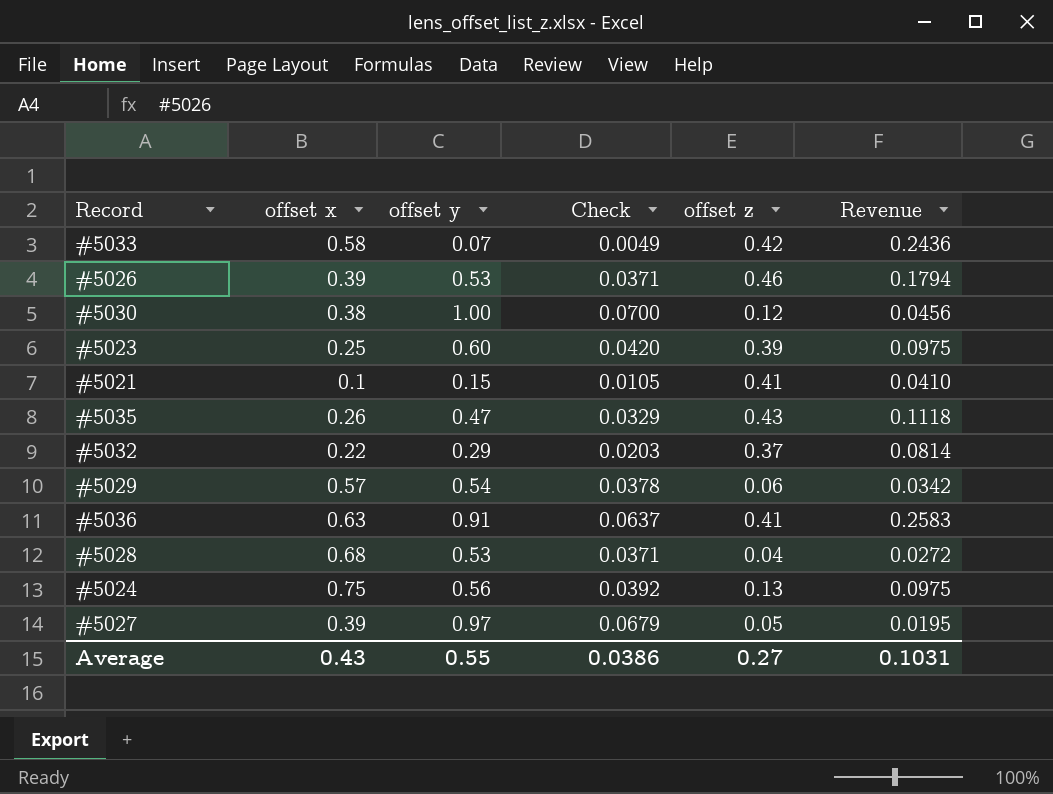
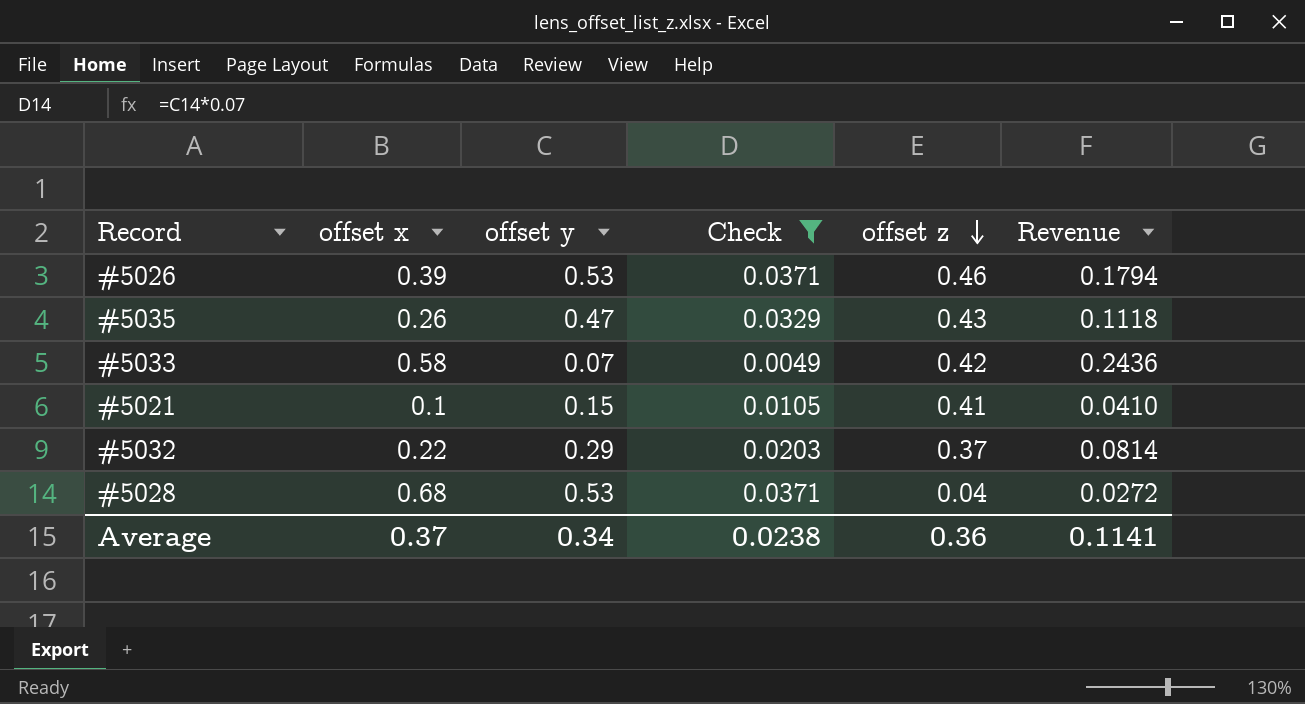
filter: none -> Check <= 0.0371
row order: none -> offset z descending
Average | offset x: 0.43 -> 0.37
Average | offset y: 0.55 -> 0.34
Average | Check: 0.0386 -> 0.0238
Average | offset z: 0.27 -> 0.36
Average | Revenue: 0.1031 -> 0.1141

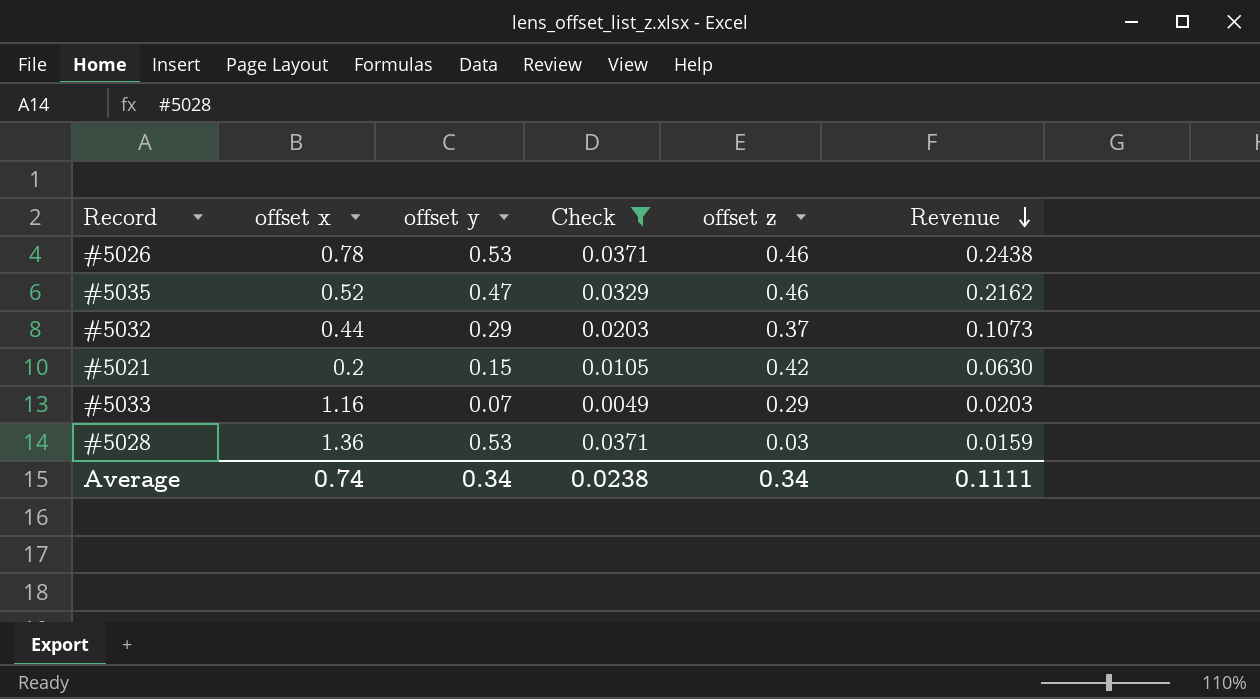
row order: offset z descending -> Revenue descending
column Revenue | formula: [offset x] * [offset z] -> [offset y] * [offset z]
#5026 | offset x: 0.39 -> 0.78
#5035 | offset x: 0.26 -> 0.52
#5035 | offset z: 0.43 -> 0.46
#5032 | offset x: 0.22 -> 0.44
#5021 | offset x: 0.1 -> 0.2
#5021 | offset z: 0.41 -> 0.42
#5033 | offset x: 0.58 -> 1.16
#5033 | offset z: 0.42 -> 0.29
#5028 | offset x: 0.68 -> 1.36
#5028 | offset z: 0.04 -> 0.03
Average | offset x: 0.37 -> 0.74
Average | offset z: 0.36 -> 0.34
Average | Revenue: 0.1141 -> 0.1111

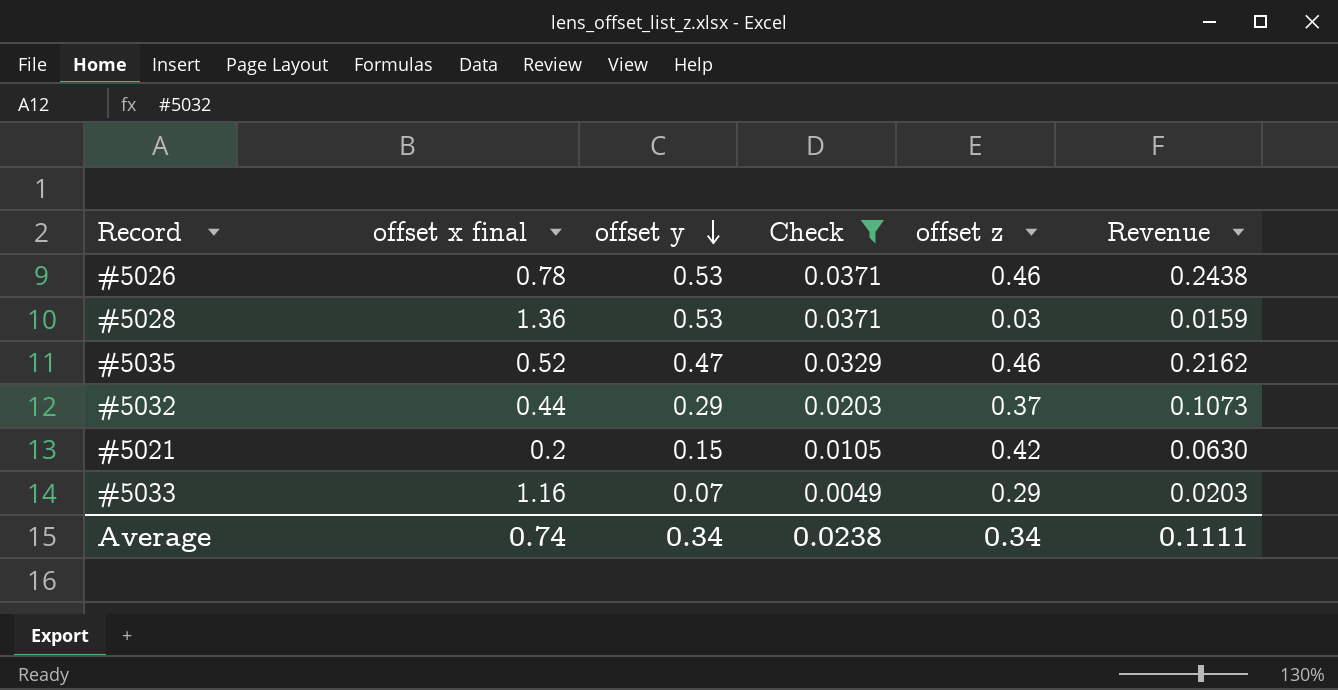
row order: Revenue descending -> offset y descending
column name: offset x -> offset x final

